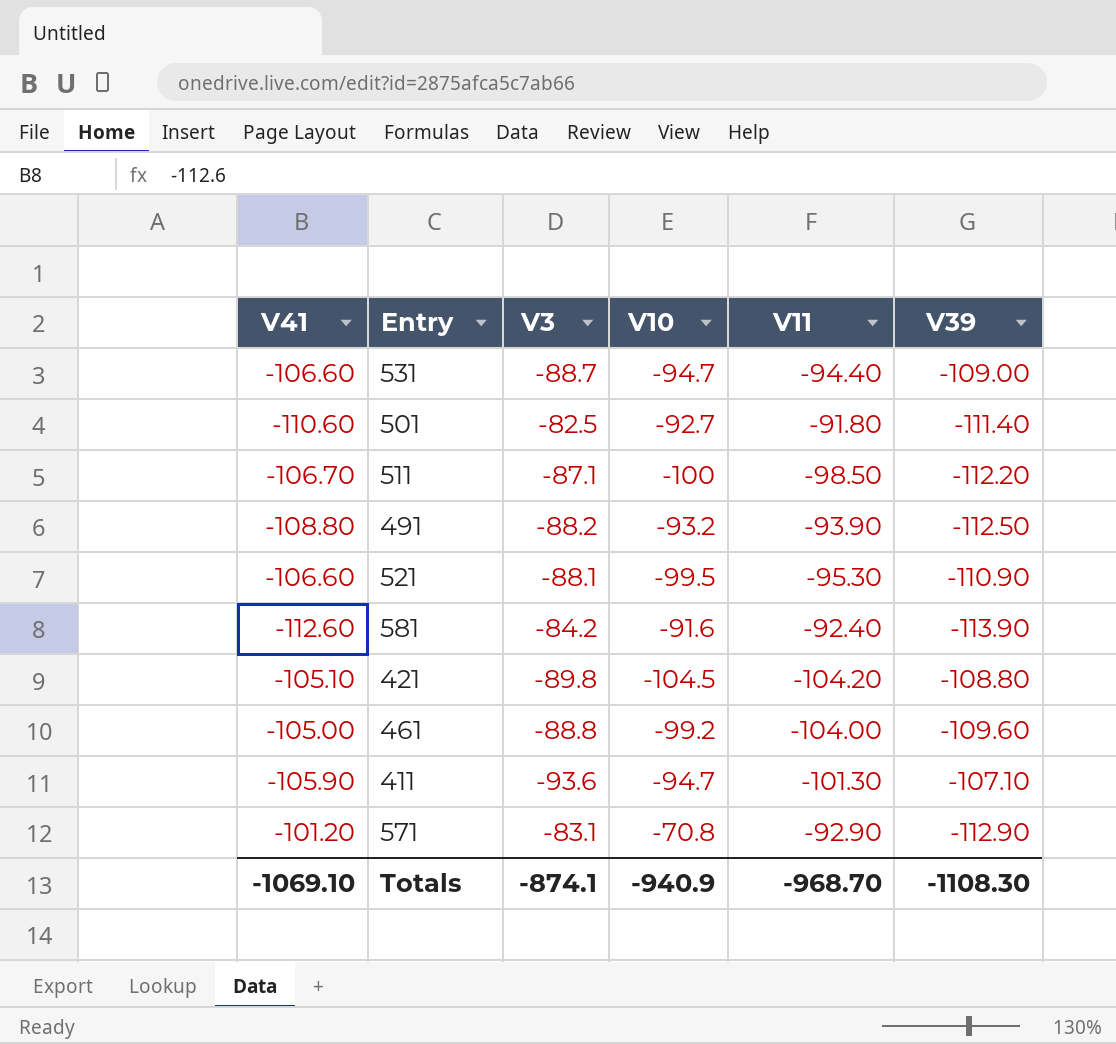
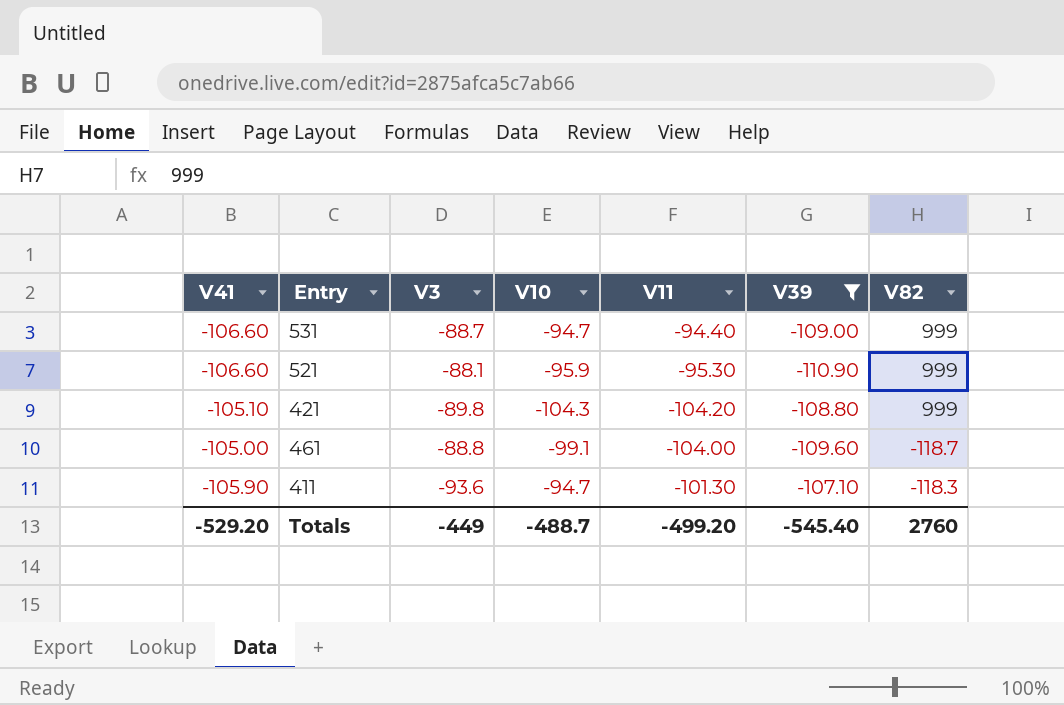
filter: none -> V39 >= -110.90
column V82 | position: none -> 7
521 | V10: -99.5 -> -95.9
421 | V10: -104.5 -> -104.3
461 | V10: -99.2 -> -99.1
Totals | V41: -1069.10 -> -529.20
Totals | V3: -874.1 -> -449
Totals | V10: -940.9 -> -488.7
Totals | V11: -968.70 -> -499.20
Totals | V39: -1108.30 -> -545.40

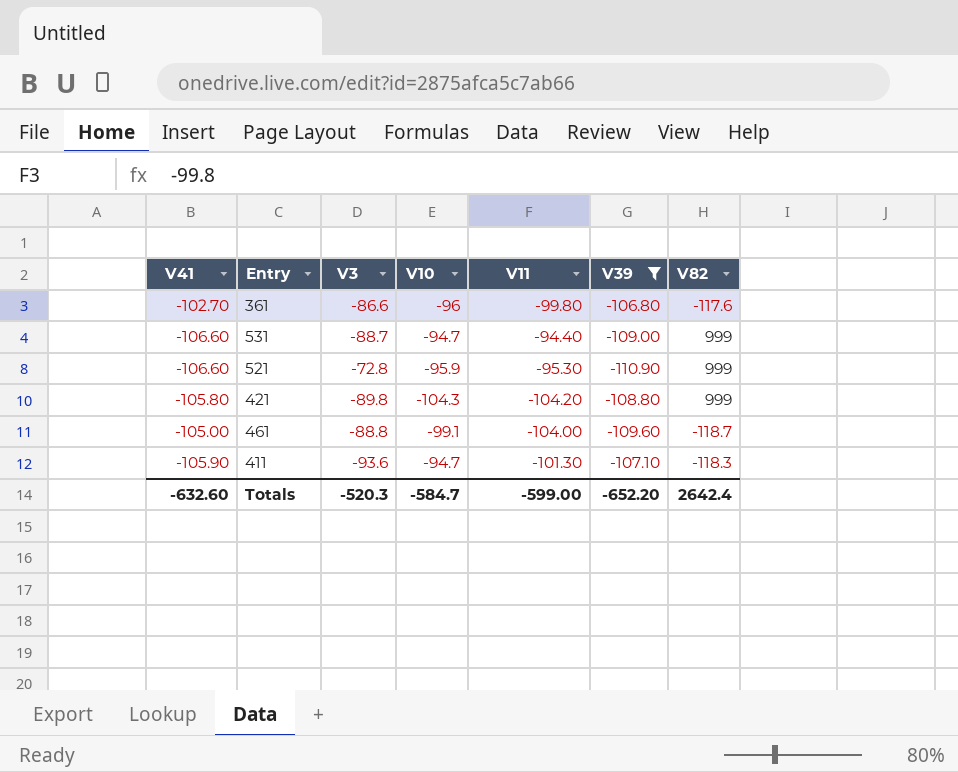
row 361: none -> -102.70 | -86.6 | -96 | -99.80 | -106.80 | -117.6
521 | V3: -88.1 -> -72.8
421 | V41: -105.10 -> -105.80
Totals | V41: -529.20 -> -632.60
Totals | V3: -449 -> -520.3
Totals | V10: -488.7 -> -584.7
Totals | V11: -499.20 -> -599.00
Totals | V39: -545.40 -> -652.20
Totals | V82: 2760 -> 2642.4

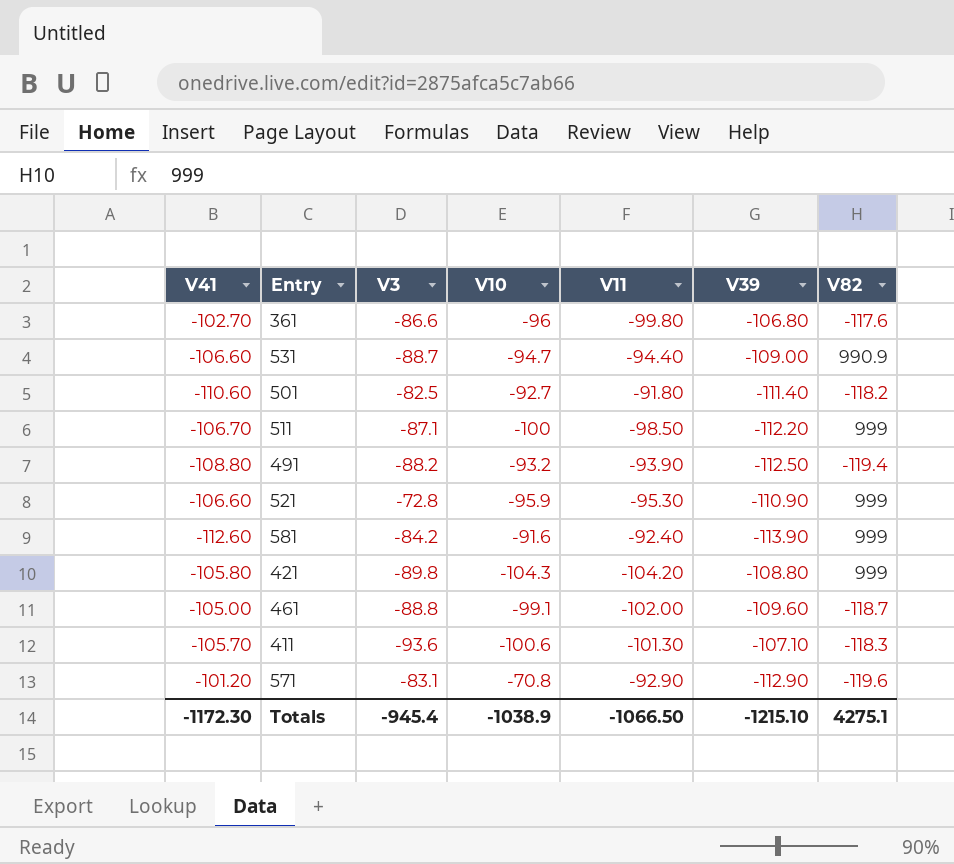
filter: V39 >= -110.90 -> none
531 | V82: 999 -> 990.9
461 | V11: -104.00 -> -102.00
411 | V41: -105.90 -> -105.70
411 | V10: -94.7 -> -100.6
Totals | V41: -632.60 -> -1172.30
Totals | V3: -520.3 -> -945.4
Totals | V10: -584.7 -> -1038.9
Totals | V11: -599.00 -> -1066.50
Totals | V39: -652.20 -> -1215.10
Totals | V82: 2642.4 -> 4275.1

